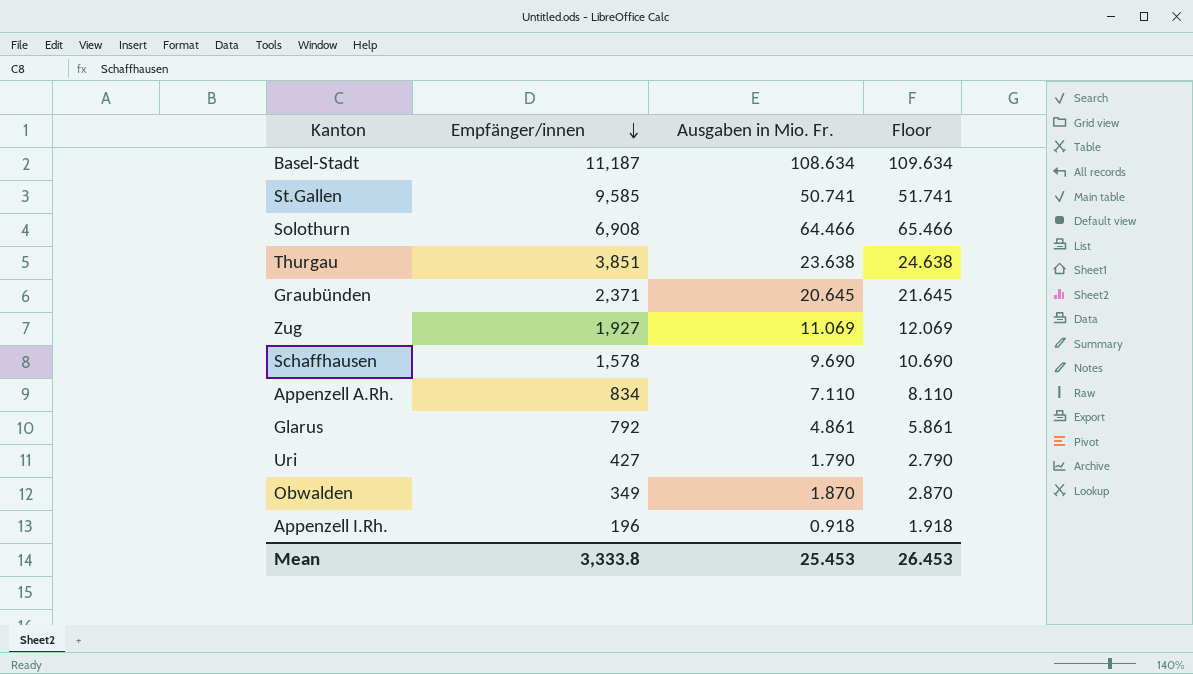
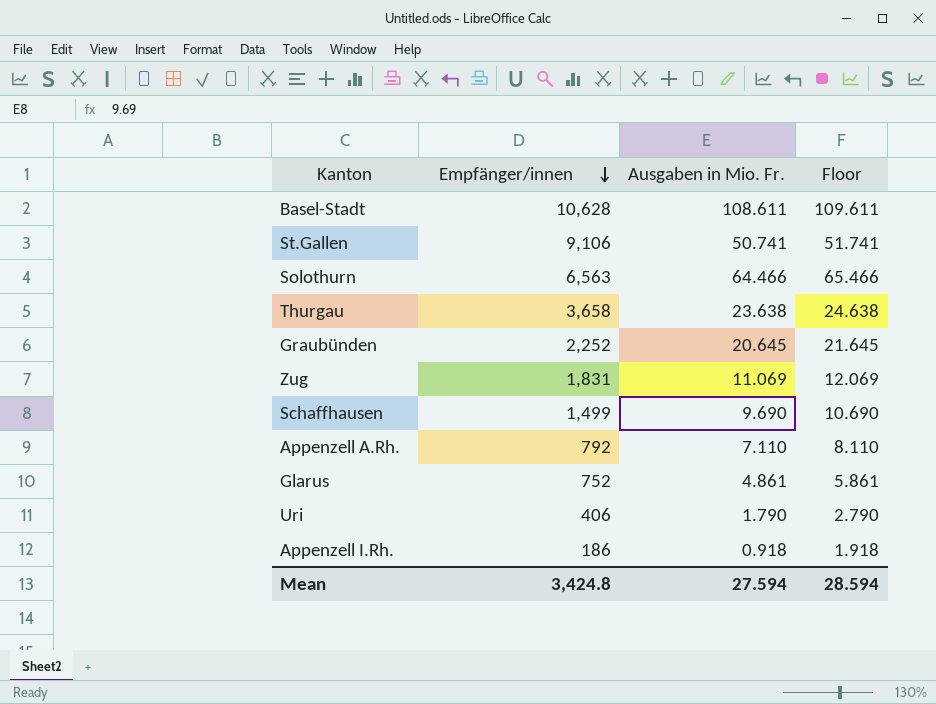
row Obwalden: 349 | 1.870 | 2.870 -> none
Basel-Stadt | Empfänger/innen: 11,187 -> 10,628
Basel-Stadt | Ausgaben in Mio. Fr.: 108.634 -> 108.611
Basel-Stadt | Floor: 109.634 -> 109.611
St.Gallen | Empfänger/innen: 9,585 -> 9,106
Solothurn | Empfänger/innen: 6,908 -> 6,563
Thurgau | Empfänger/innen: 3,851 -> 3,658
Graubünden | Empfänger/innen: 2,371 -> 2,252
Zug | Empfänger/innen: 1,927 -> 1,831
Schaffhausen | Empfänger/innen: 1,578 -> 1,499
Appenzell A.Rh. | Empfänger/innen: 834 -> 792
Glarus | Empfänger/innen: 792 -> 752
Uri | Empfänger/innen: 427 -> 406
Appenzell I.Rh. | Empfänger/innen: 196 -> 186
Mean | Empfänger/innen: 3,333.8 -> 3,424.8
Mean | Ausgaben in Mio. Fr.: 25.453 -> 27.594
Mean | Floor: 26.453 -> 28.594

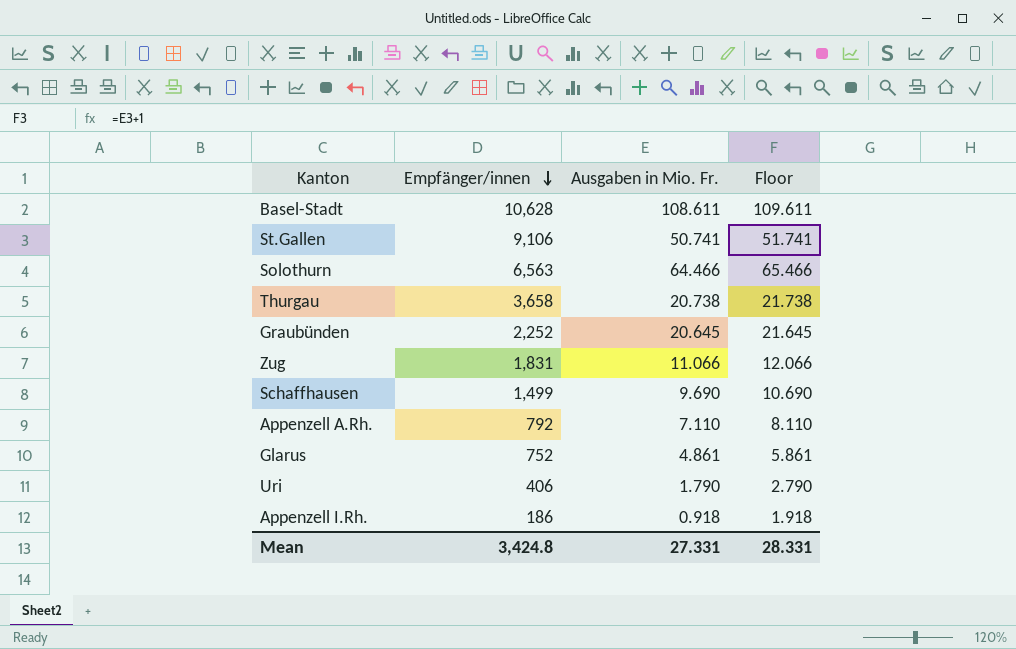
Thurgau | Ausgaben in Mio. Fr.: 23.638 -> 20.738
Thurgau | Floor: 24.638 -> 21.738
Zug | Ausgaben in Mio. Fr.: 11.069 -> 11.066
Zug | Floor: 12.069 -> 12.066
Mean | Ausgaben in Mio. Fr.: 27.594 -> 27.331
Mean | Floor: 28.594 -> 28.331

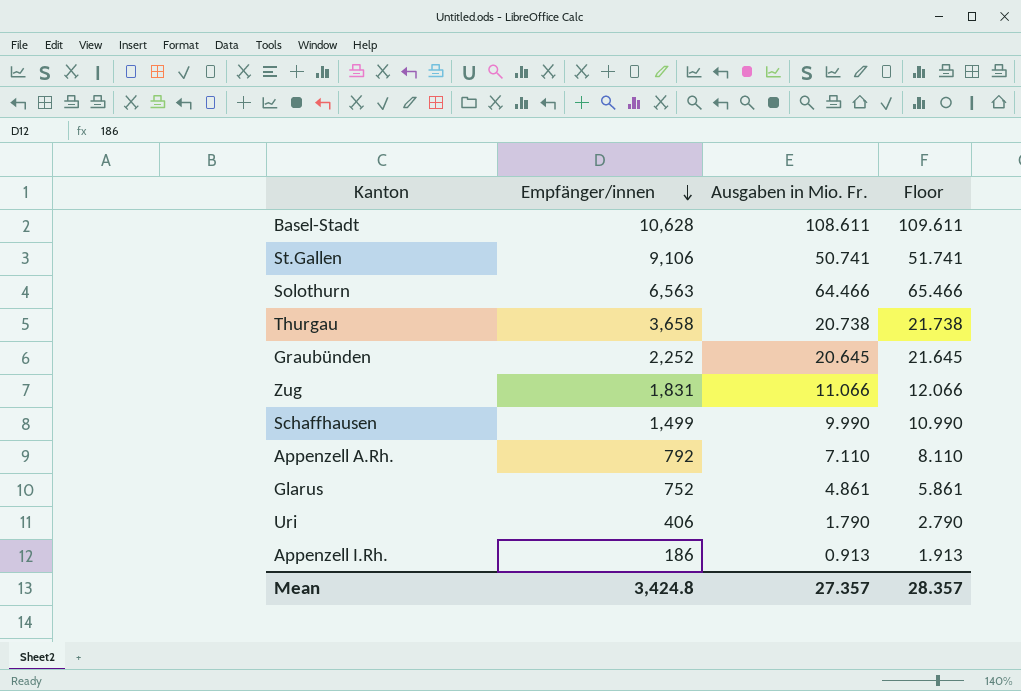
Schaffhausen | Ausgaben in Mio. Fr.: 9.690 -> 9.990
Schaffhausen | Floor: 10.690 -> 10.990
Appenzell I.Rh. | Ausgaben in Mio. Fr.: 0.918 -> 0.913
Appenzell I.Rh. | Floor: 1.918 -> 1.913
Mean | Ausgaben in Mio. Fr.: 27.331 -> 27.357
Mean | Floor: 28.331 -> 28.357

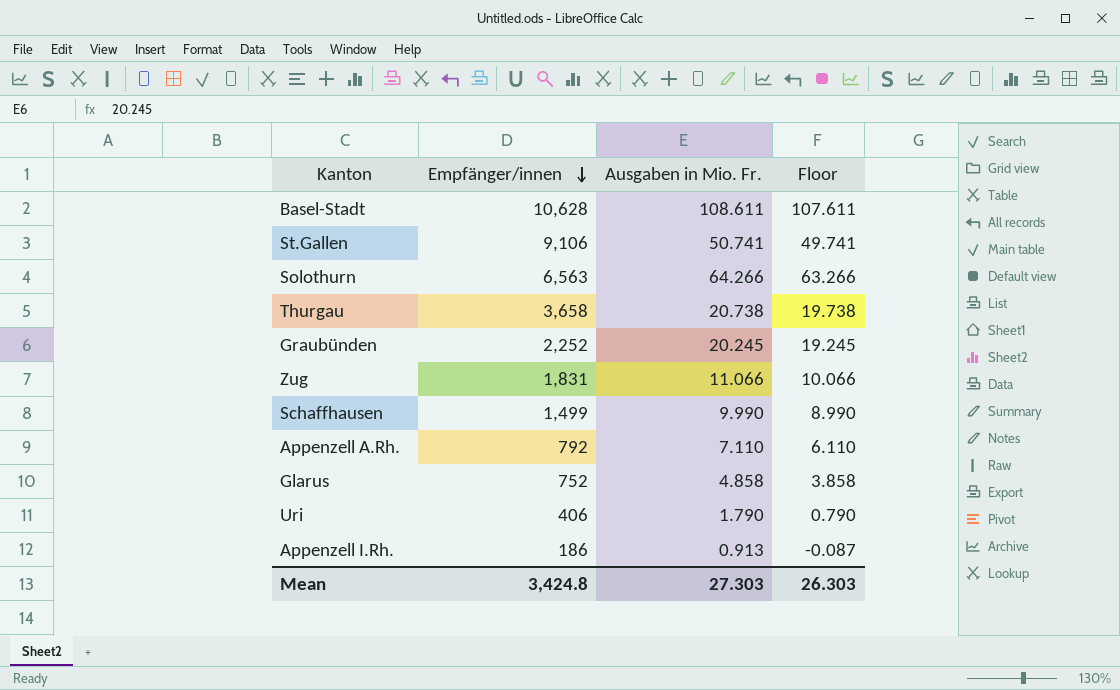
column Floor | formula: [Ausgaben in Mio. Fr.] + 1 -> [Ausgaben in Mio. Fr.] - 1
Solothurn | Ausgaben in Mio. Fr.: 64.466 -> 64.266
Graubünden | Ausgaben in Mio. Fr.: 20.645 -> 20.245
Glarus | Ausgaben in Mio. Fr.: 4.861 -> 4.858
Mean | Ausgaben in Mio. Fr.: 27.357 -> 27.303
Mean | Floor: 28.357 -> 26.303

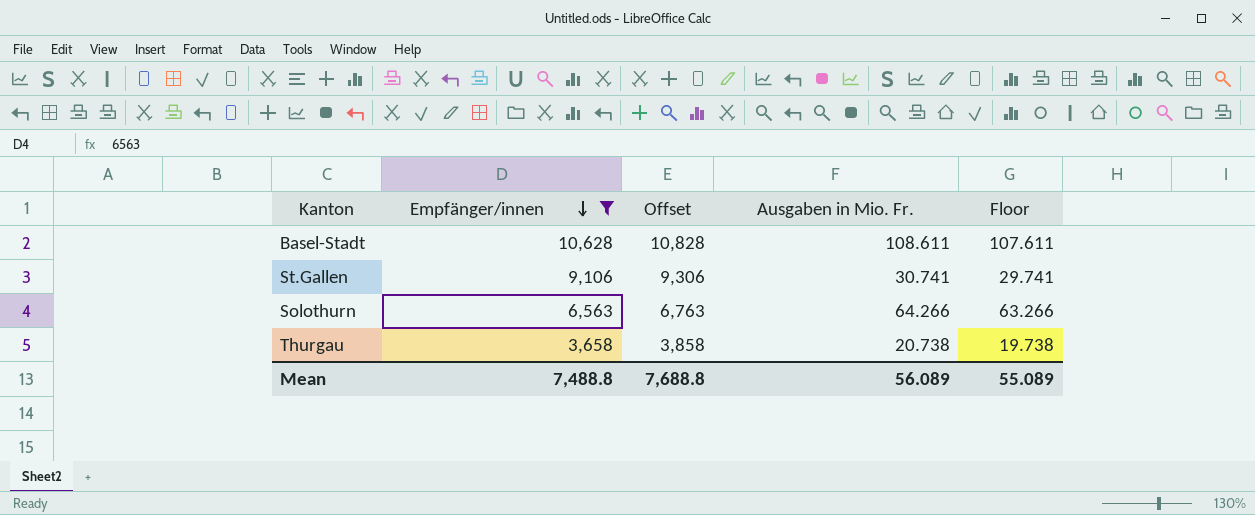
filter: none -> Empfänger/innen >= 3,658
column Offset | formula: none -> [Empfänger/innen] + 200
St.Gallen | Ausgaben in Mio. Fr.: 50.741 -> 30.741
St.Gallen | Floor: 49.741 -> 29.741
Mean | Empfänger/innen: 3,424.8 -> 7,488.8
Mean | Ausgaben in Mio. Fr.: 27.303 -> 56.089
Mean | Floor: 26.303 -> 55.089

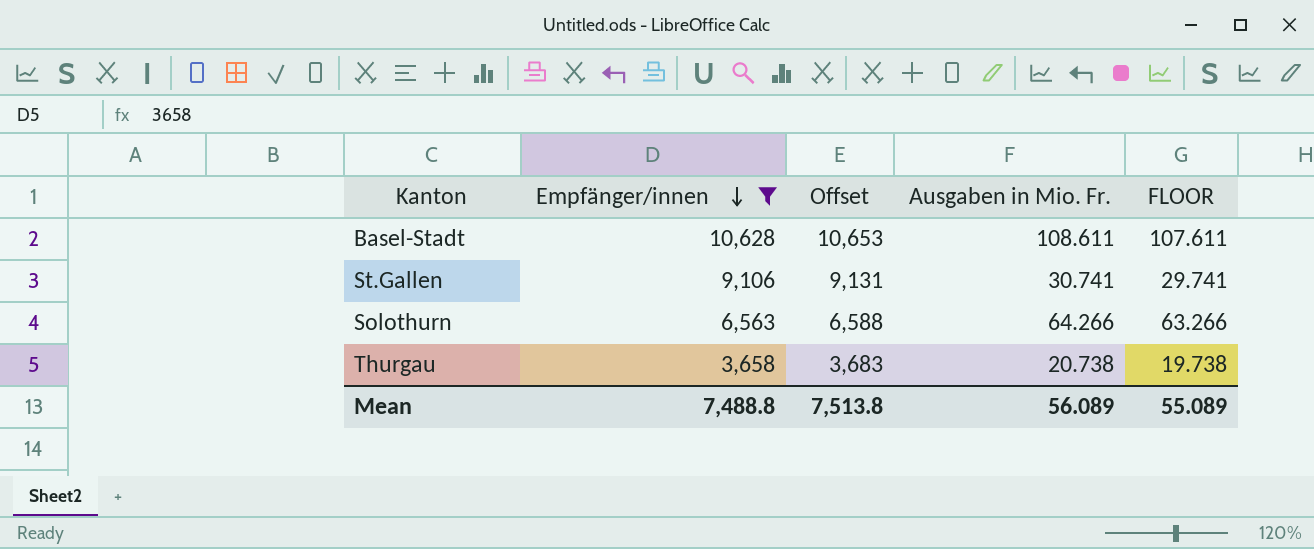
column Offset | formula: [Empfänger/innen] + 200 -> [Empfänger/innen] + 25
column name: Floor -> FLOOR
Mean | Offset: 7,688.8 -> 7,513.8

